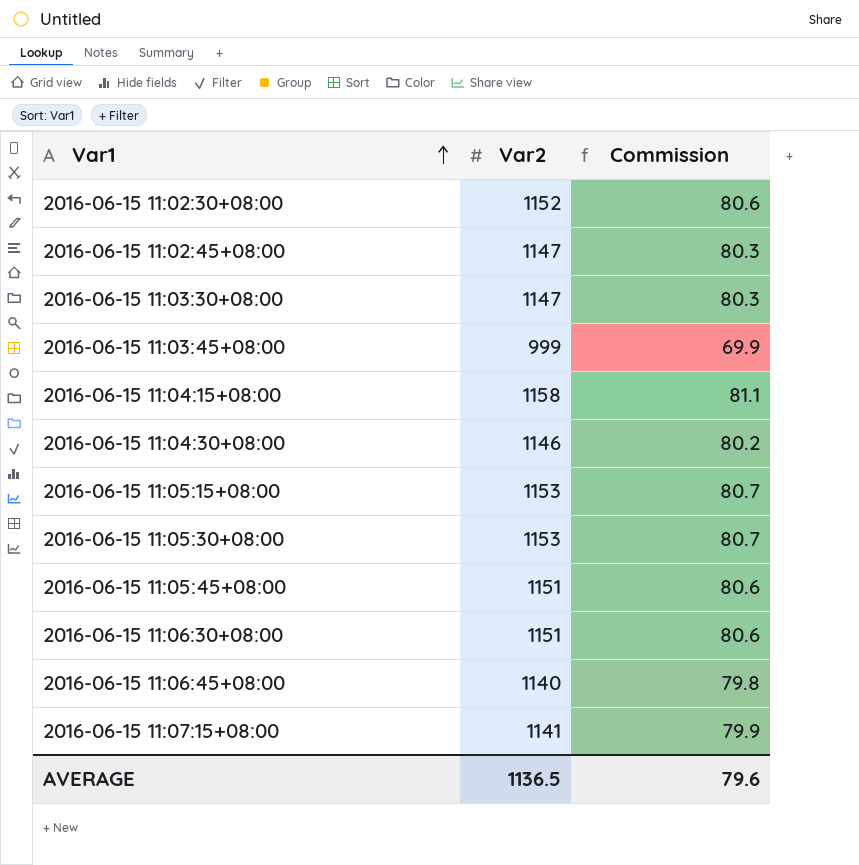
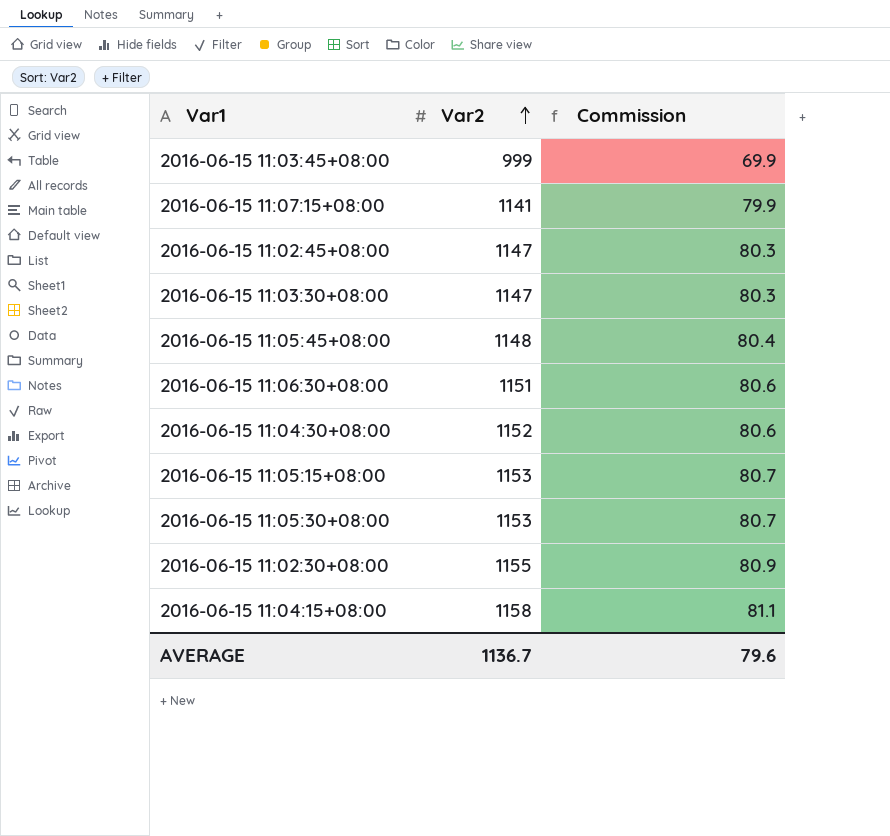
row order: Var1 ascending -> Var2 ascending
row 2016-06-15 11:06:45+08:00: 1140 | 79.8 -> none
2016-06-15 11:05:45+08:00 | Var2: 1151 -> 1148
2016-06-15 11:05:45+08:00 | Commission: 80.6 -> 80.4
2016-06-15 11:04:30+08:00 | Var2: 1146 -> 1152
2016-06-15 11:04:30+08:00 | Commission: 80.2 -> 80.6
2016-06-15 11:02:30+08:00 | Var2: 1152 -> 1155
2016-06-15 11:02:30+08:00 | Commission: 80.6 -> 80.9
AVERAGE | Var2: 1136.5 -> 1136.7

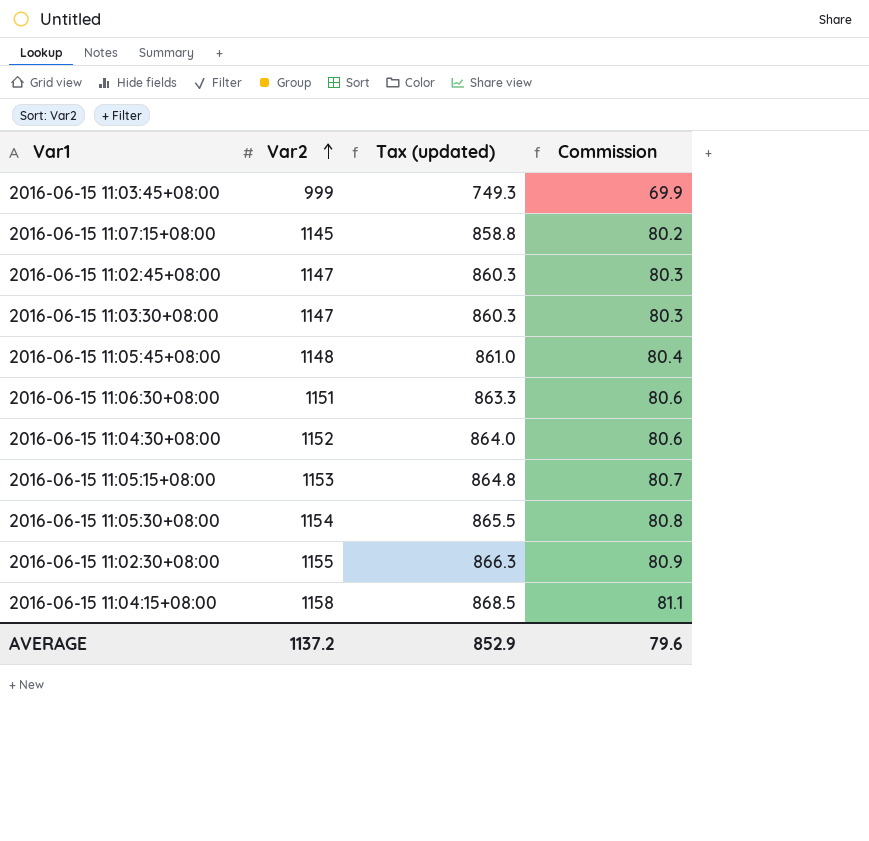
column Tax (updated) | formula: none -> [Var2] * 0.75
2016-06-15 11:07:15+08:00 | Var2: 1141 -> 1145
2016-06-15 11:07:15+08:00 | Commission: 79.9 -> 80.2
2016-06-15 11:05:30+08:00 | Var2: 1153 -> 1154
2016-06-15 11:05:30+08:00 | Commission: 80.7 -> 80.8
AVERAGE | Var2: 1136.7 -> 1137.2

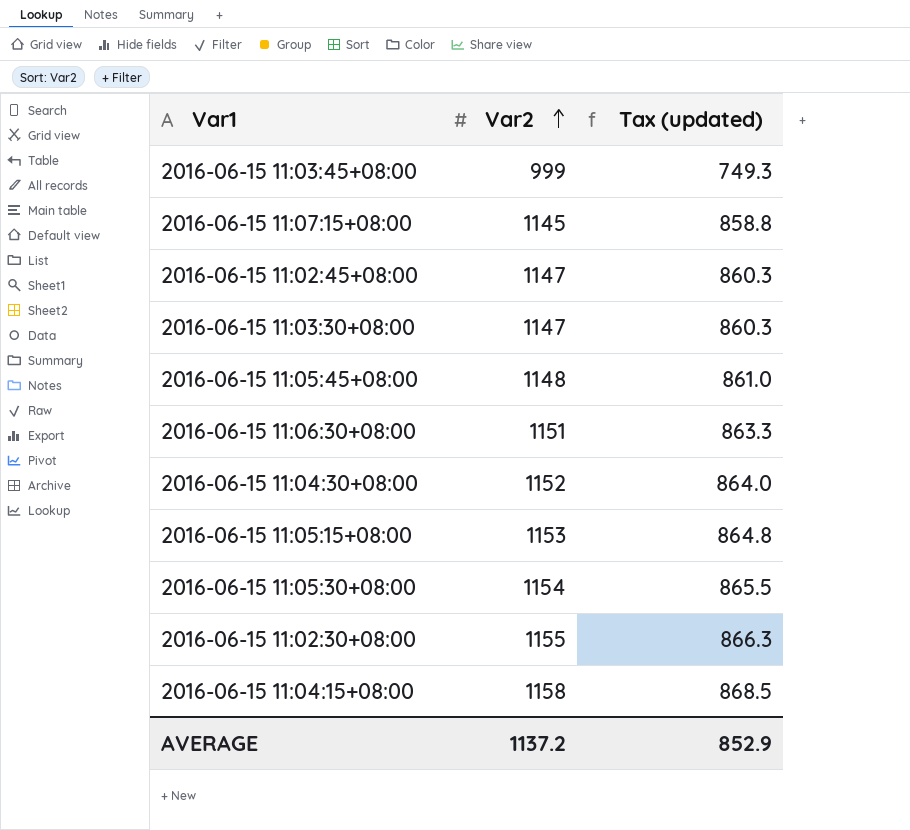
column Commission | formula: [Var2] * 0.07 -> none

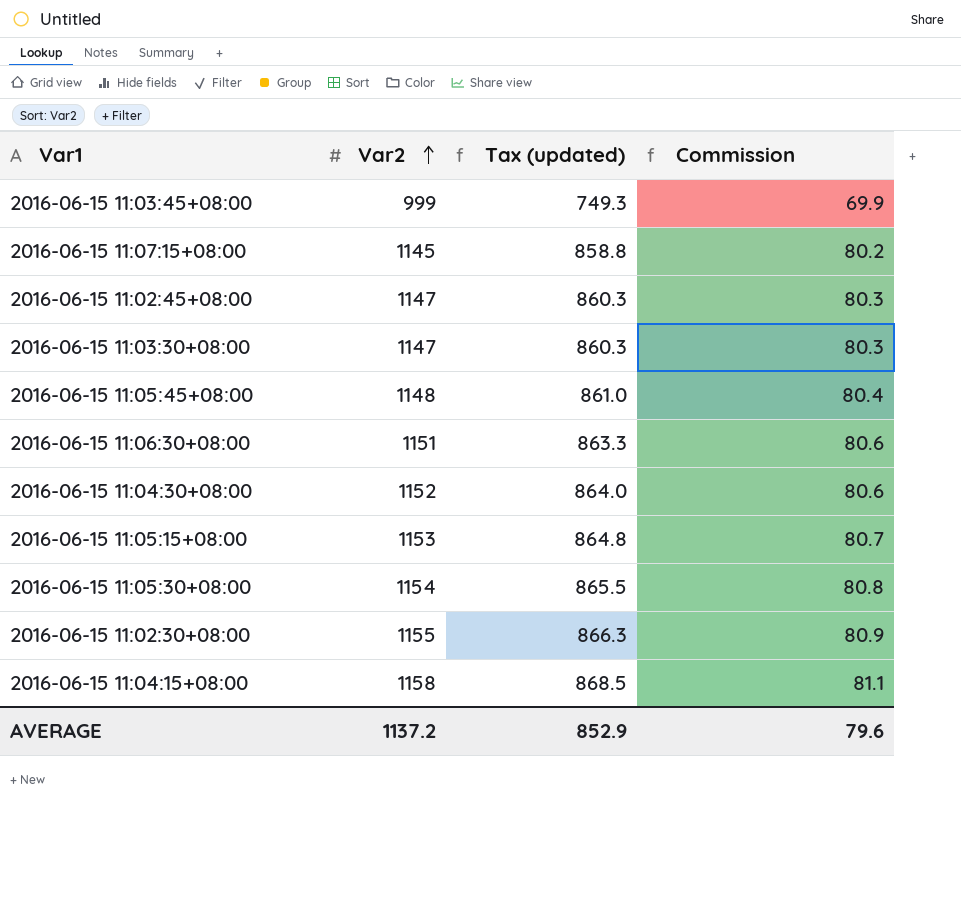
column Commission | formula: none -> [Var2] * 0.07

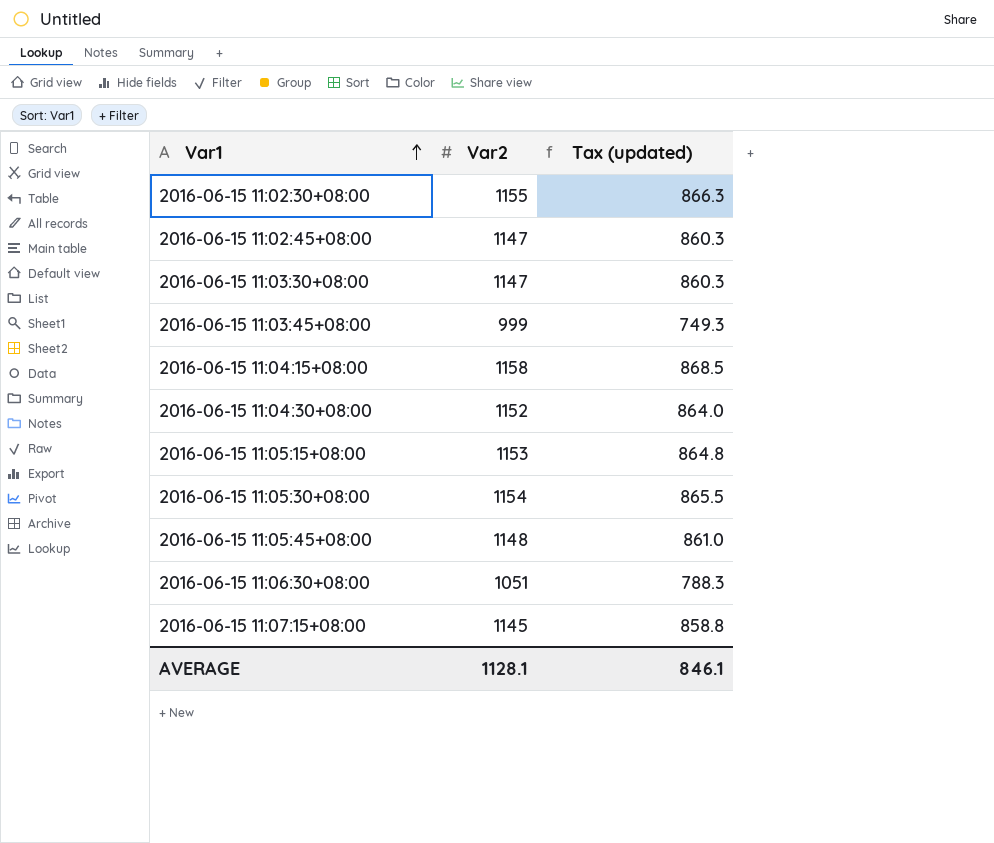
row order: Var2 ascending -> Var1 ascending
column Commission | formula: [Var2] * 0.07 -> none
2016-06-15 11:06:30+08:00 | Var2: 1151 -> 1051
2016-06-15 11:06:30+08:00 | Tax (updated): 863.3 -> 788.3
AVERAGE | Var2: 1137.2 -> 1128.1
AVERAGE | Tax (updated): 852.9 -> 846.1

